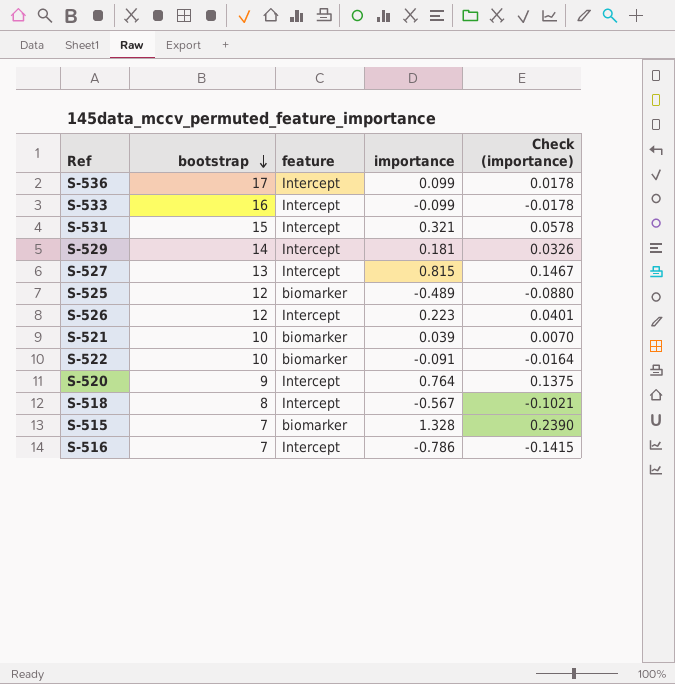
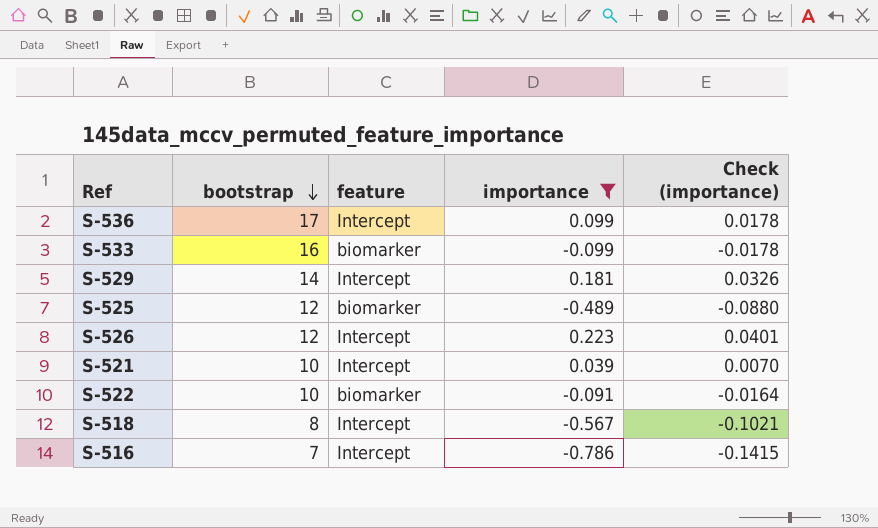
filter: none -> importance <= 0.223
S-533 | feature: Intercept -> biomarker
S-521 | feature: biomarker -> Intercept

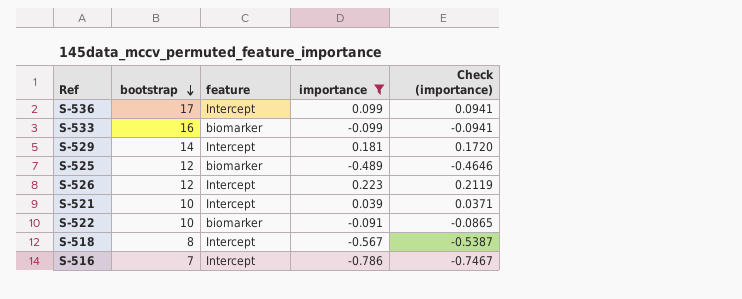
column Check (importance) | formula: [importance] * 0.18 -> [importance] * 0.95

